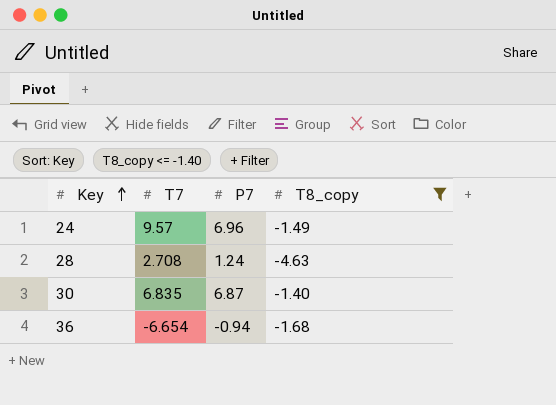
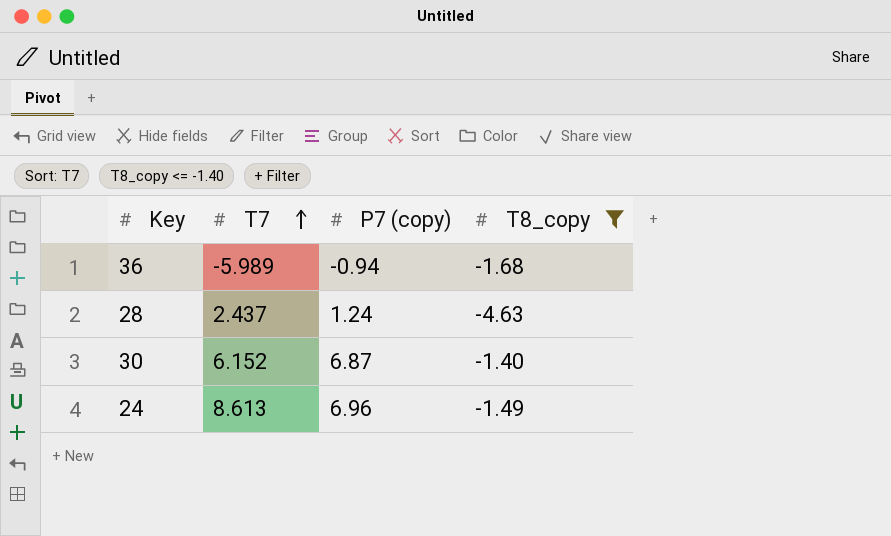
row order: Key ascending -> T7 ascending
column name: P7 -> P7 (copy)
36 | T7: -6.654 -> -5.989
28 | T7: 2.708 -> 2.437
30 | T7: 6.835 -> 6.152
24 | T7: 9.57 -> 8.613

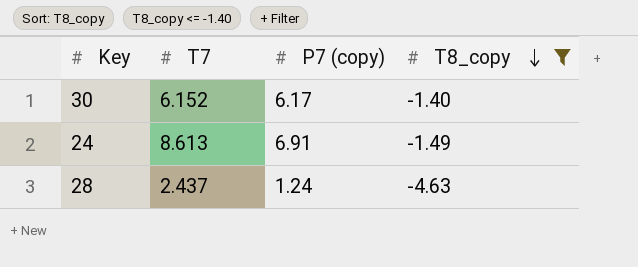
row order: T7 ascending -> T8_copy descending
row 36: -5.989 | -0.94 | -1.68 -> none
30 | P7 (copy): 6.87 -> 6.17
24 | P7 (copy): 6.96 -> 6.91

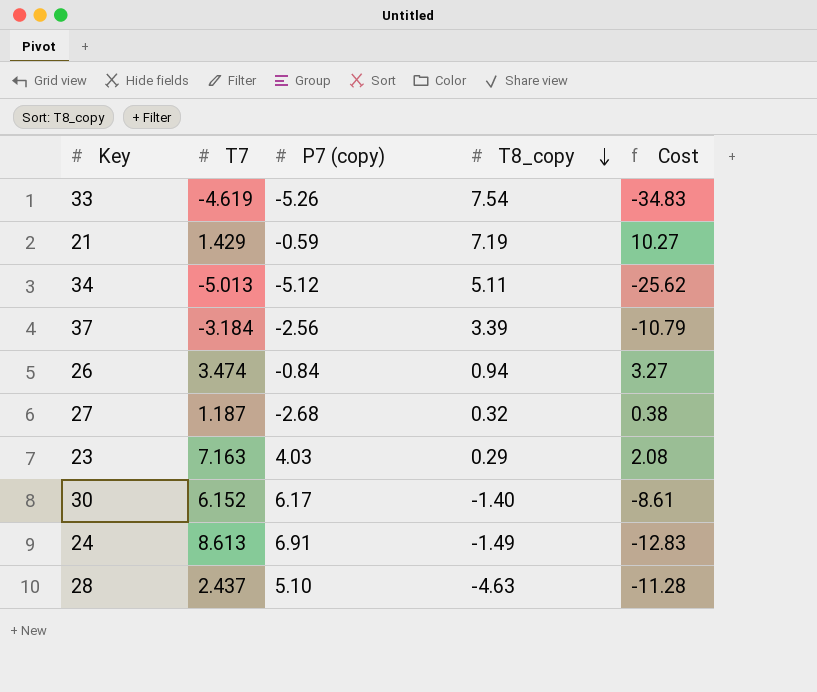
filter: T8_copy <= -1.40 -> none
column Cost | formula: none -> [T7] * [T8_copy]
28 | P7 (copy): 1.24 -> 5.10

